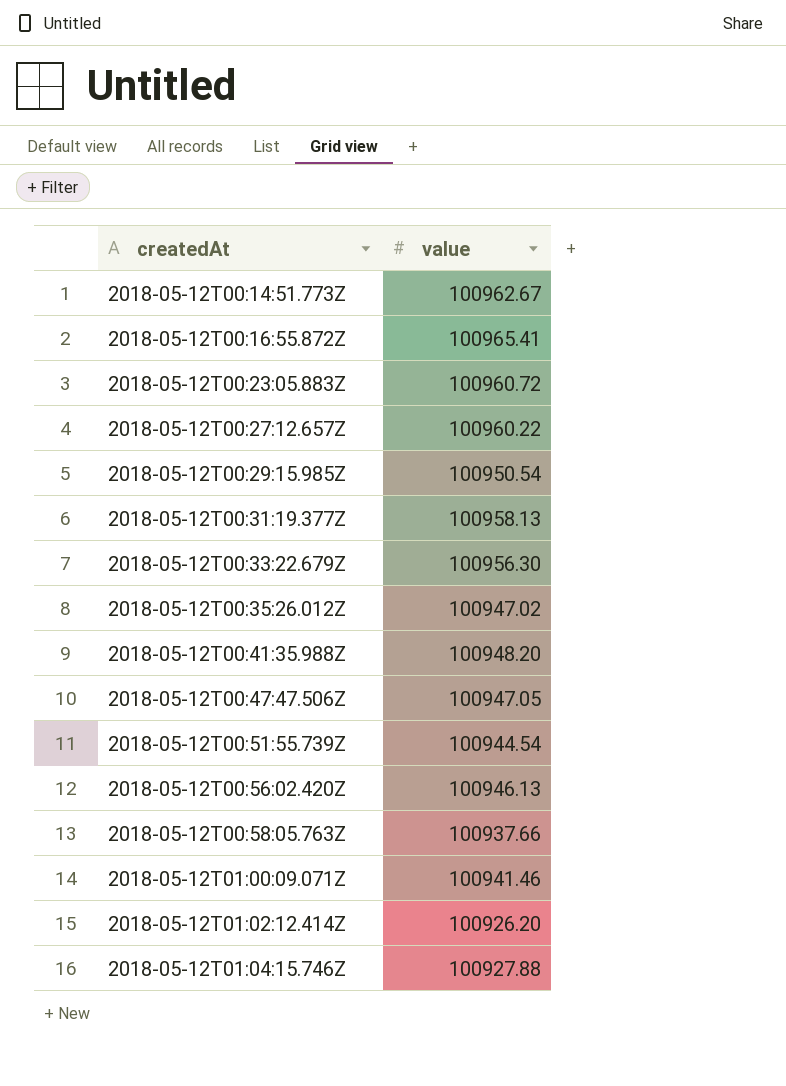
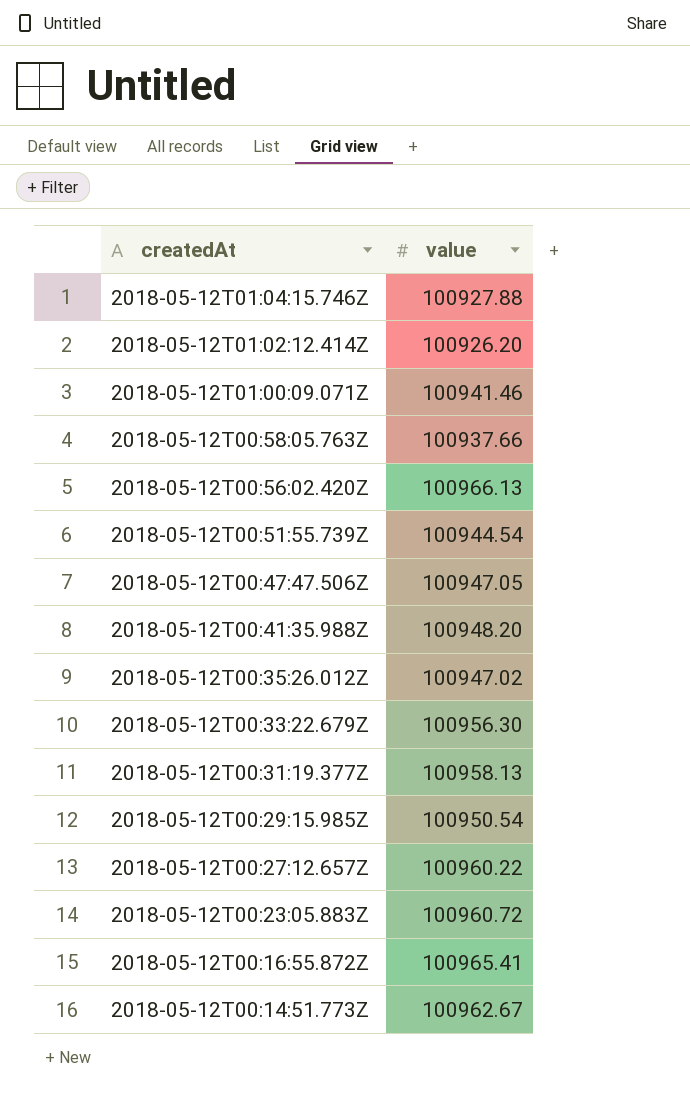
row order: createdAt ascending -> createdAt descending
2018-05-12T00:56:02.420Z | value: 100946.13 -> 100966.13

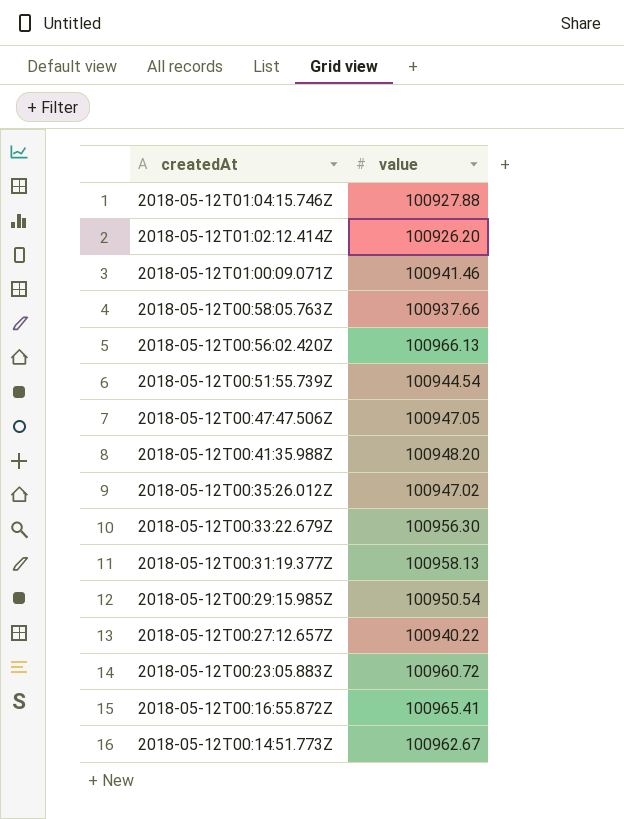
2018-05-12T00:27:12.657Z | value: 100960.22 -> 100940.22

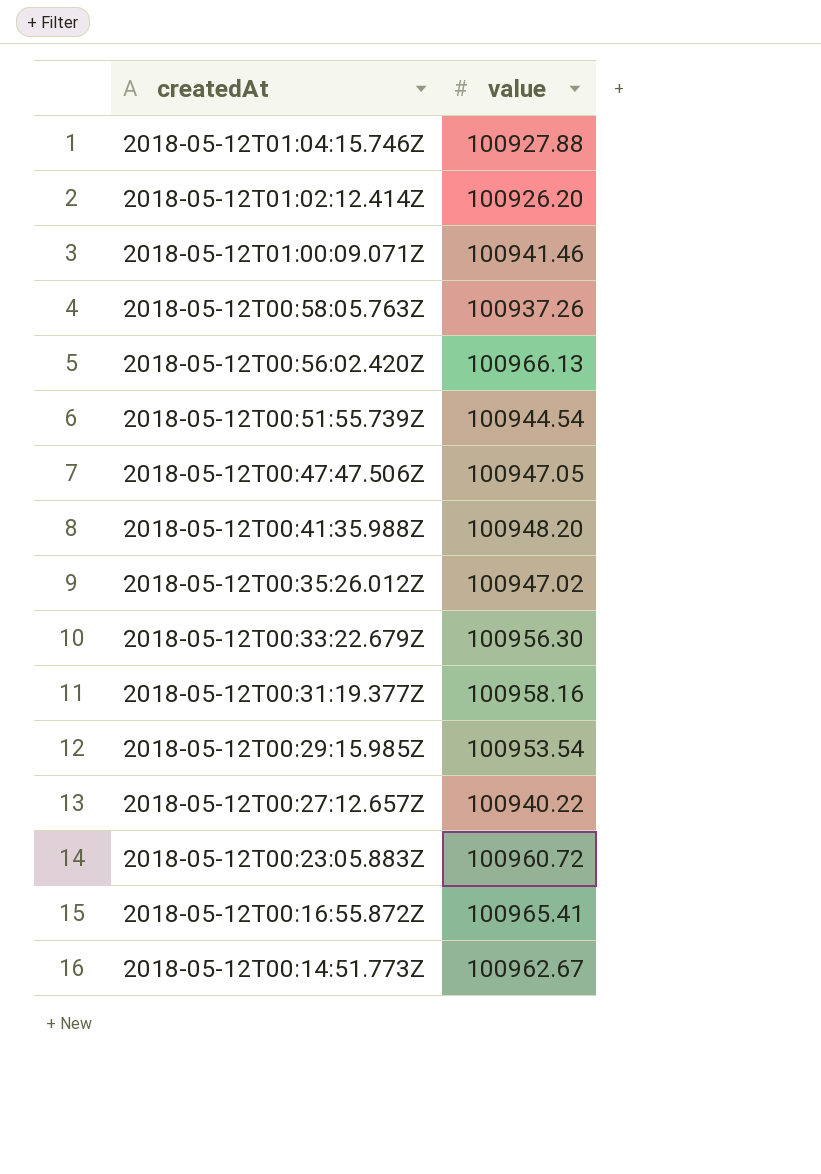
2018-05-12T00:58:05.763Z | value: 100937.66 -> 100937.26
2018-05-12T00:31:19.377Z | value: 100958.13 -> 100958.16
2018-05-12T00:29:15.985Z | value: 100950.54 -> 100953.54

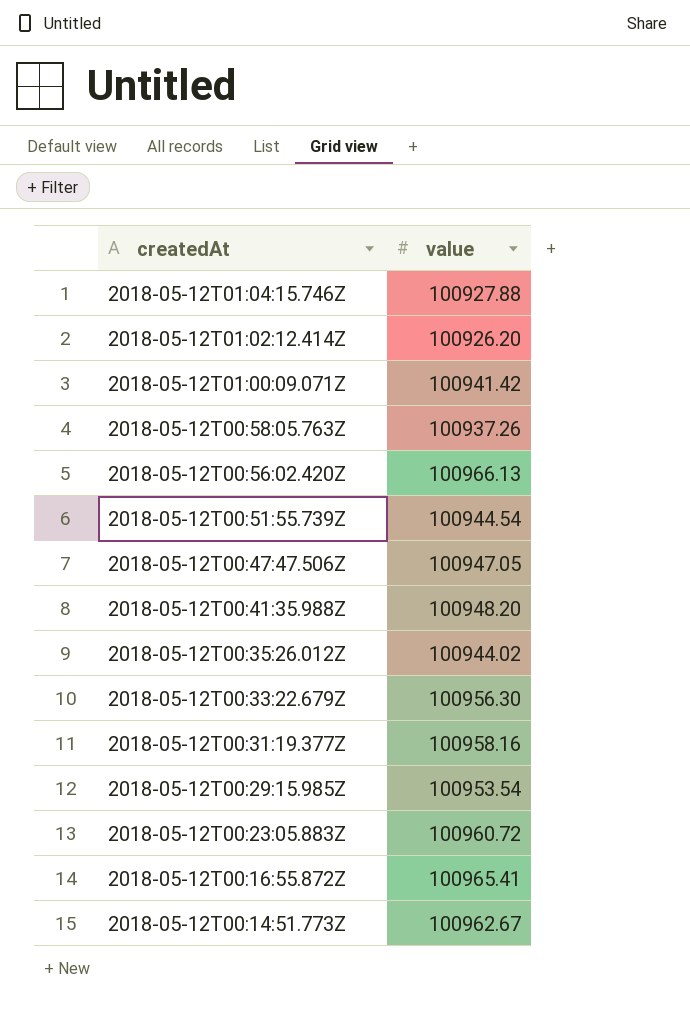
row 2018-05-12T00:27:12.657Z: 100940.22 -> none
2018-05-12T01:00:09.071Z | value: 100941.46 -> 100941.42
2018-05-12T00:35:26.012Z | value: 100947.02 -> 100944.02

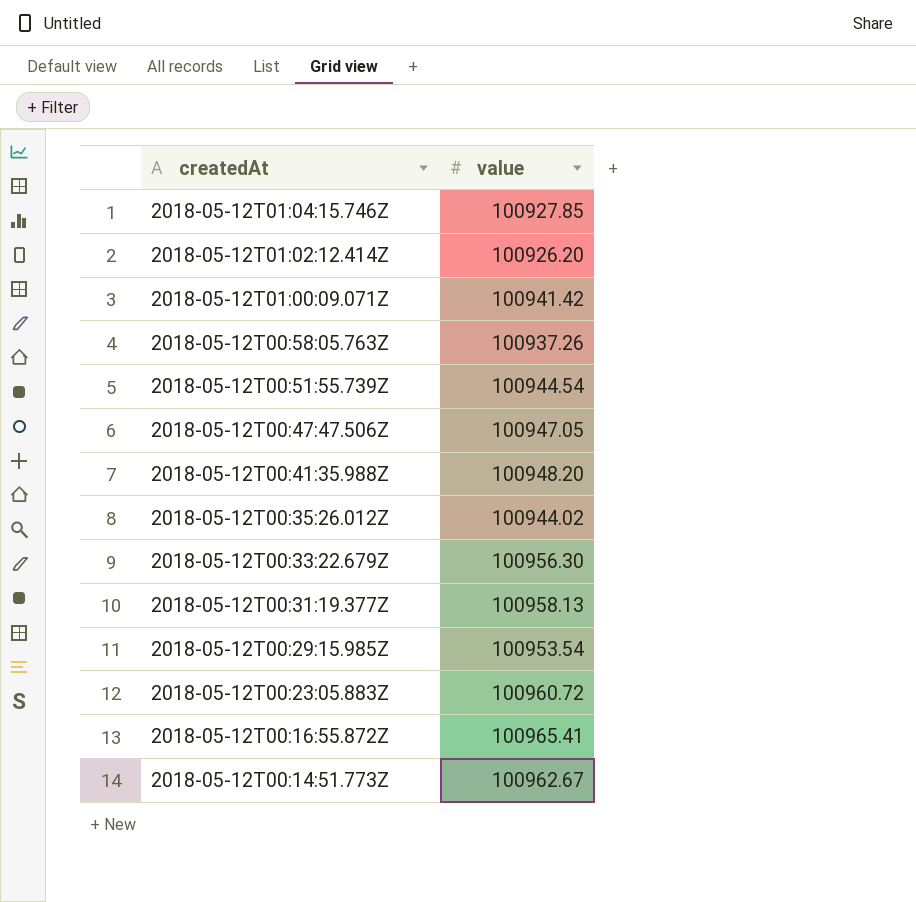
row 2018-05-12T00:56:02.420Z: 100966.13 -> none
2018-05-12T01:04:15.746Z | value: 100927.88 -> 100927.85
2018-05-12T00:31:19.377Z | value: 100958.16 -> 100958.13

